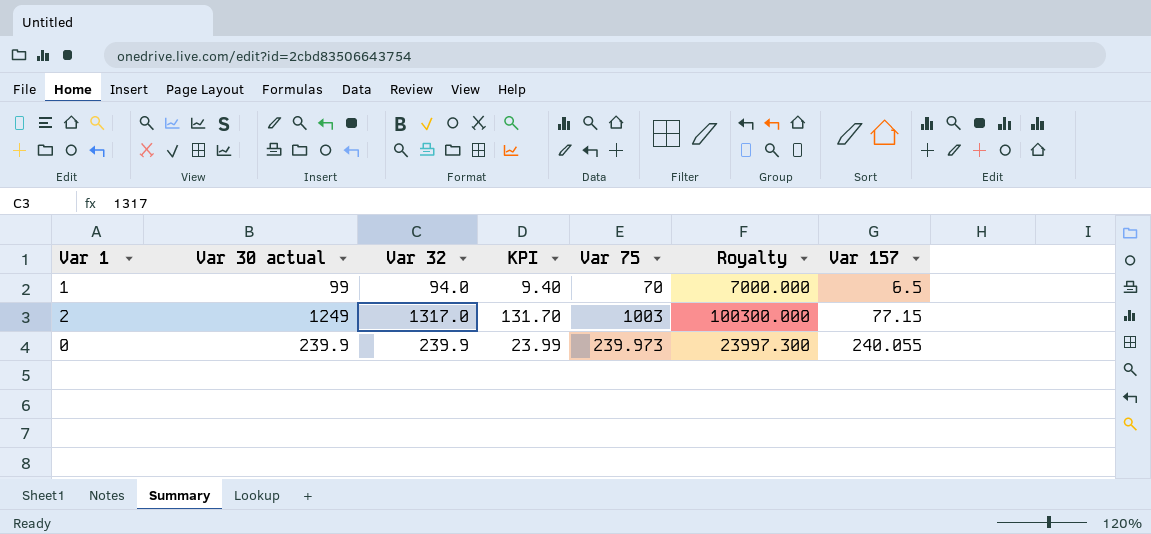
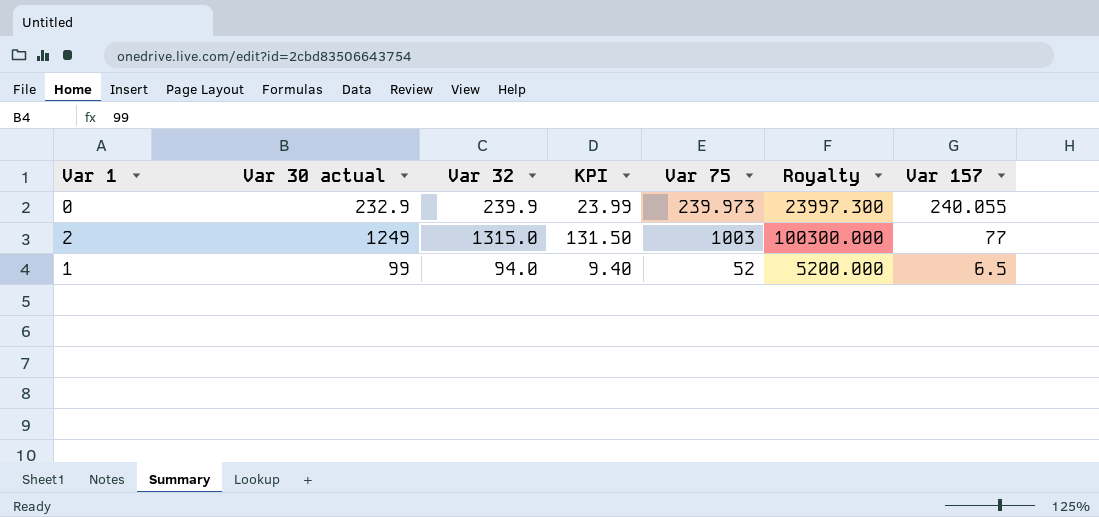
row order: Var 157 ascending -> Var 157 descending
0 | Var 30 actual: 239.9 -> 232.9
2 | Var 32: 1317.0 -> 1315.0
2 | KPI: 131.70 -> 131.50
2 | Var 157: 77.15 -> 77
1 | Var 75: 70 -> 52
1 | Royalty: 7000.000 -> 5200.000

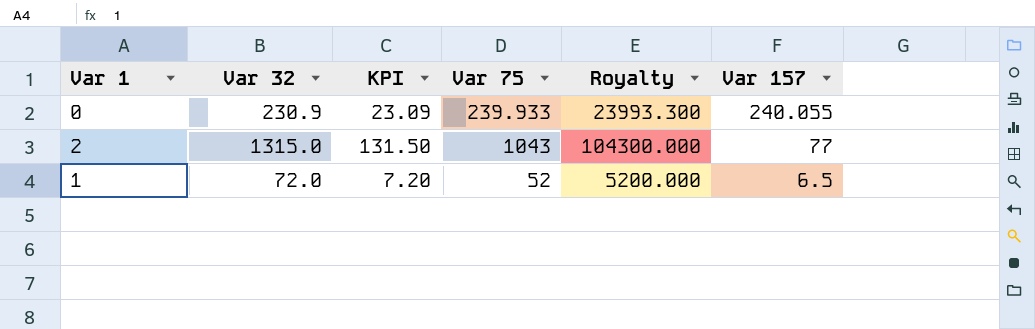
column Var 30 actual | position: 2 -> none
0 | Var 32: 239.9 -> 230.9
0 | KPI: 23.99 -> 23.09
0 | Var 75: 239.973 -> 239.933
0 | Royalty: 23997.300 -> 23993.300
2 | Var 75: 1003 -> 1043
2 | Royalty: 100300.000 -> 104300.000
1 | Var 32: 94.0 -> 72.0
1 | KPI: 9.40 -> 7.20

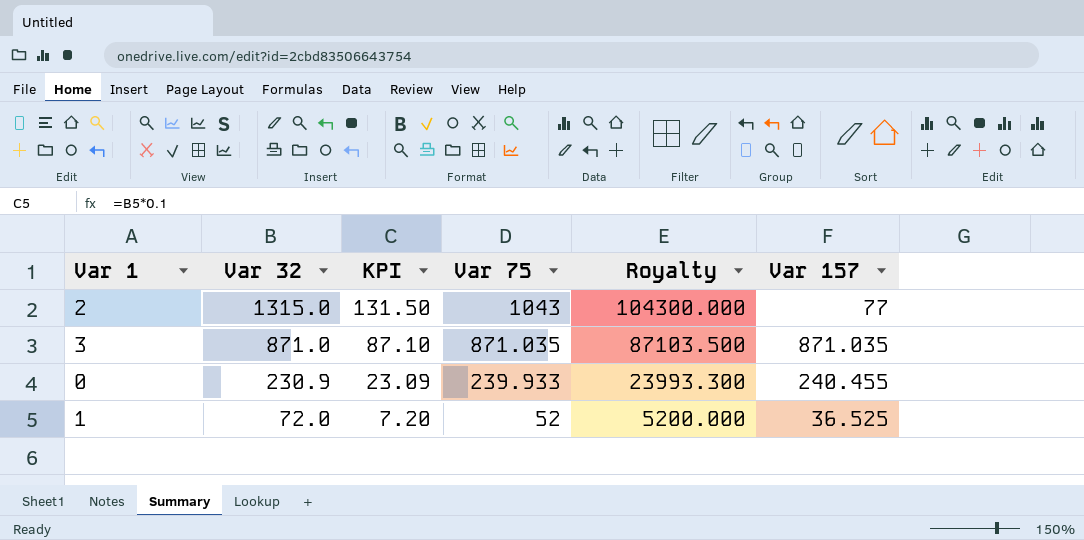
row order: Var 157 descending -> Var 32 descending
row 3: none -> 871.0 | 87.10 | 871.035 | 87103.500 | 871.035
0 | Var 157: 240.055 -> 240.455
1 | Var 157: 6.5 -> 36.525

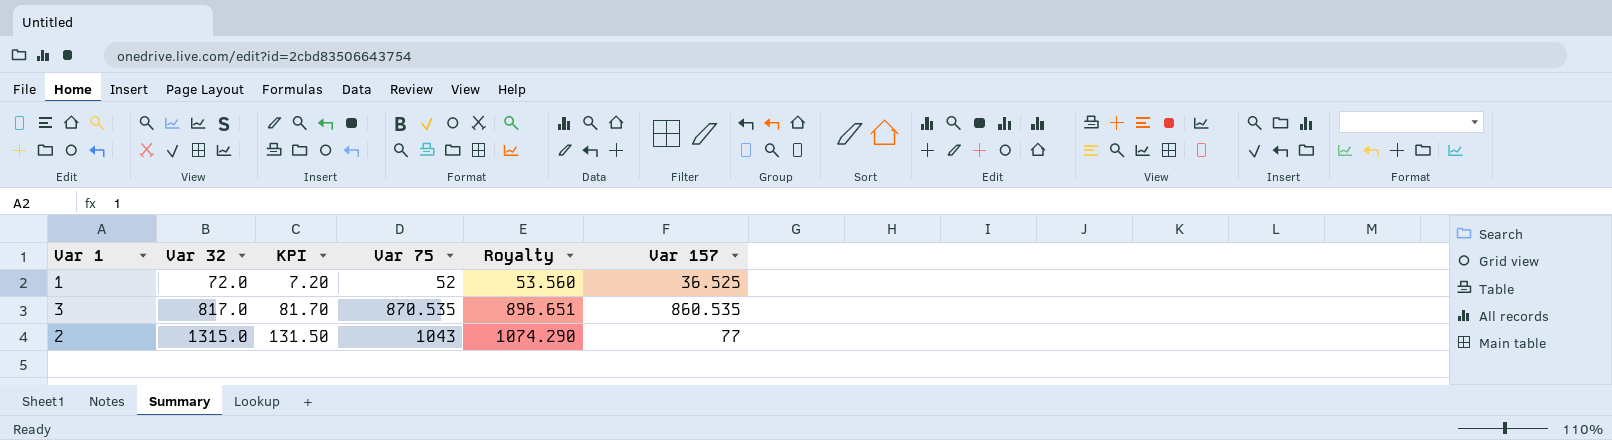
row order: Var 32 descending -> Var 32 ascending
column Royalty | formula: [Var 75] * 100 -> [Var 75] * 1.03
row 0: 230.9 | 23.09 | 239.933 | 23993.300 | 240.455 -> none
3 | Var 32: 871.0 -> 817.0
3 | KPI: 87.10 -> 81.70
3 | Var 75: 871.035 -> 870.535
3 | Var 157: 871.035 -> 860.535

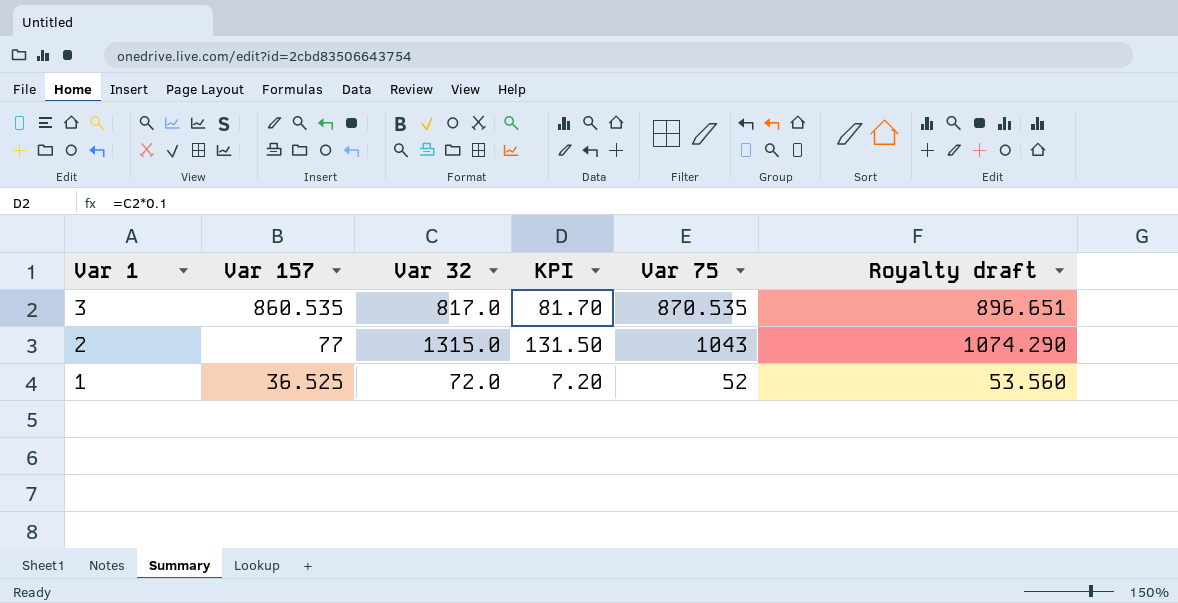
row order: Var 32 ascending -> Var 1 descending
column Var 157 | position: 6 -> 2
column name: Royalty -> Royalty draft

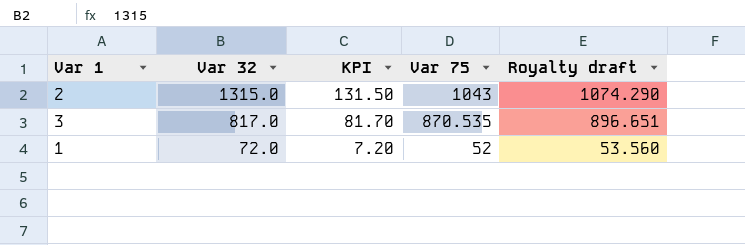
row order: Var 1 descending -> Var 32 descending
column Var 157 | position: 2 -> none

